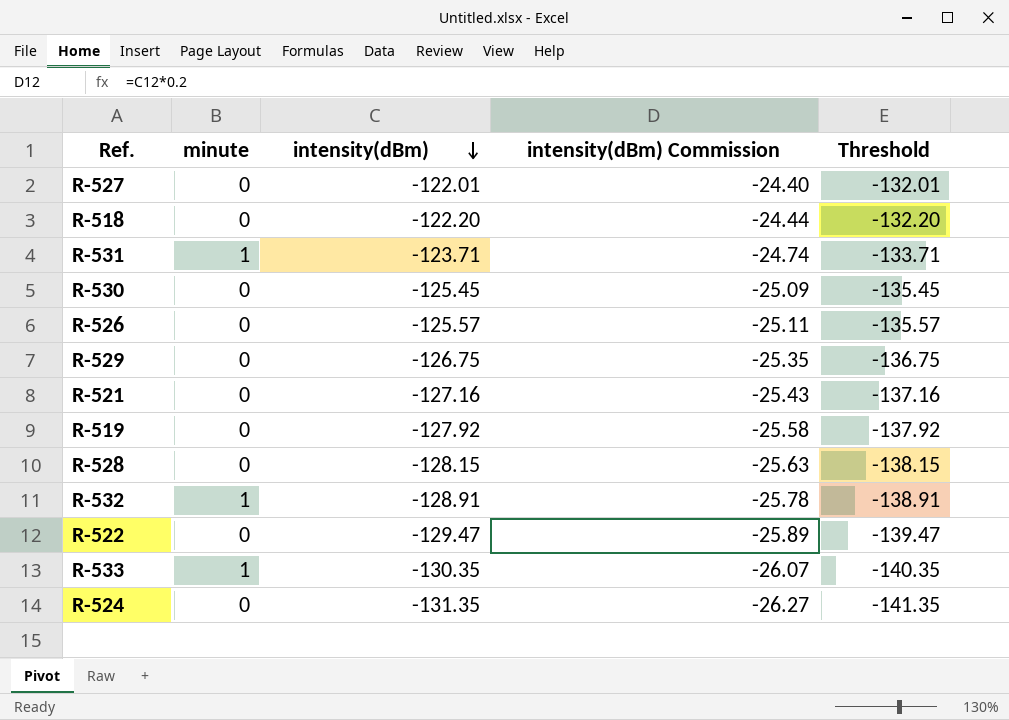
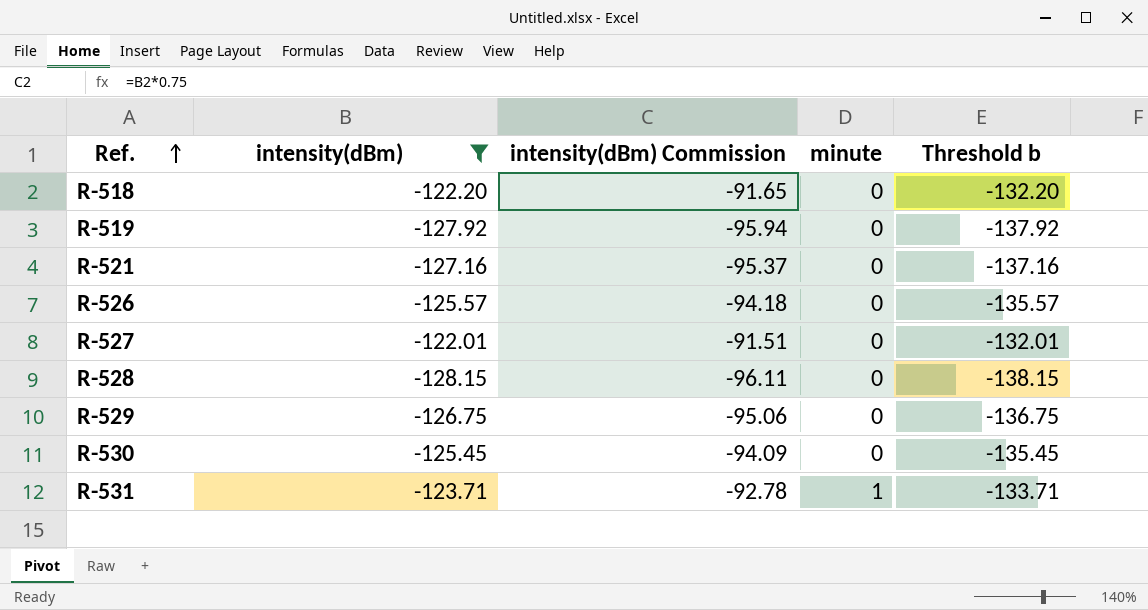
filter: none -> intensity(dBm) >= -128.15
row order: intensity(dBm) descending -> Ref. ascending
column intensity(dBm) Commission | formula: [intensity(dBm)] * 0.2 -> [intensity(dBm)] * 0.75
column minute | position: 2 -> 4
column name: Threshold -> Threshold b

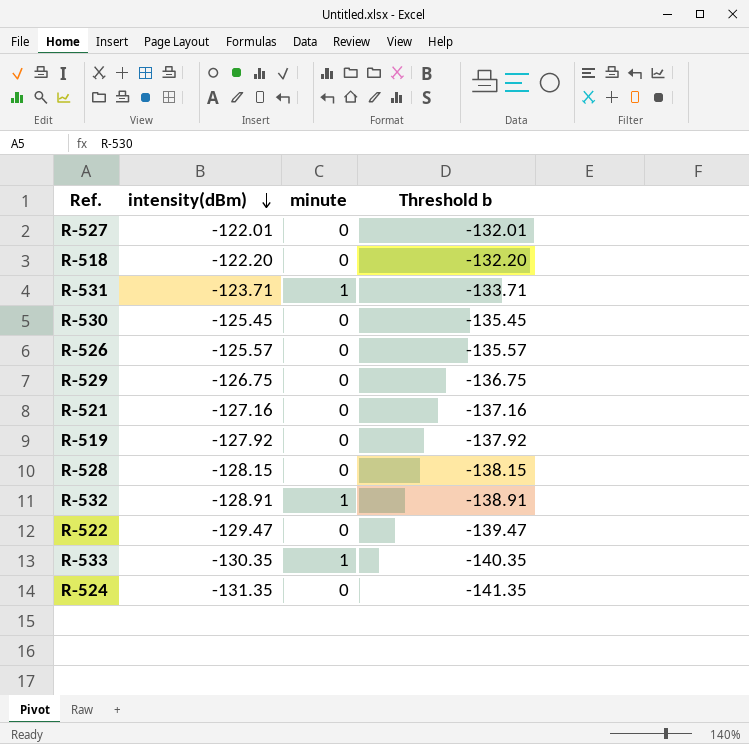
filter: intensity(dBm) >= -128.15 -> none
row order: Ref. ascending -> intensity(dBm) descending
column intensity(dBm) Commission | formula: [intensity(dBm)] * 0.75 -> none

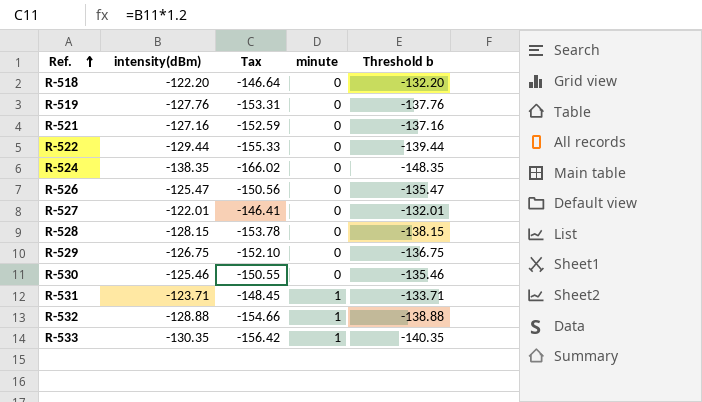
row order: intensity(dBm) descending -> Ref. ascending
column Tax | formula: none -> [intensity(dBm)] * 1.2
R-519 | intensity(dBm): -127.92 -> -127.76
R-519 | Threshold b: -137.92 -> -137.76
R-522 | intensity(dBm): -129.47 -> -129.44
R-522 | Threshold b: -139.47 -> -139.44
R-524 | intensity(dBm): -131.35 -> -138.35
R-524 | Threshold b: -141.35 -> -148.35
R-526 | intensity(dBm): -125.57 -> -125.47
R-526 | Threshold b: -135.57 -> -135.47
R-530 | intensity(dBm): -125.45 -> -125.46
R-530 | Threshold b: -135.45 -> -135.46
R-532 | intensity(dBm): -128.91 -> -128.88
R-532 | Threshold b: -138.91 -> -138.88

